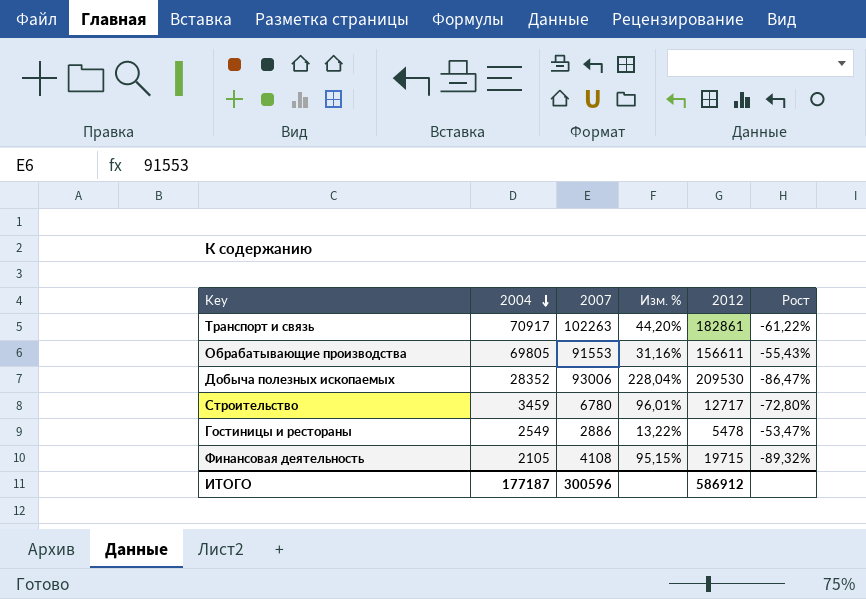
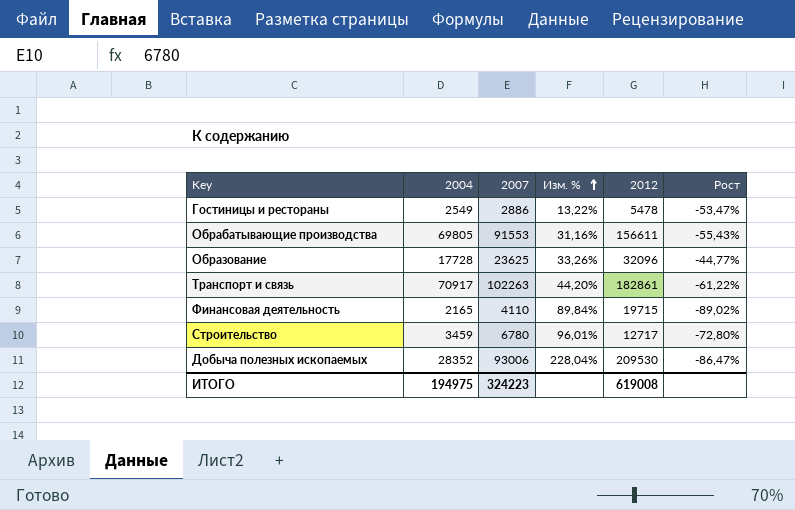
row order: 2004 descending -> Изм. % ascending
row Образование: none -> 17728 | 23625 | 33,26% | 32096 | -44,77%
Финансовая деятельность | 2004: 2105 -> 2165
Финансовая деятельность | 2007: 4108 -> 4110
Финансовая деятельность | Изм. %: 95,15% -> 89,84%
Финансовая деятельность | Рост: -89,32% -> -89,02%
ИТОГО | 2004: 177187 -> 194975
ИТОГО | 2007: 300596 -> 324223
ИТОГО | 2012: 586912 -> 619008

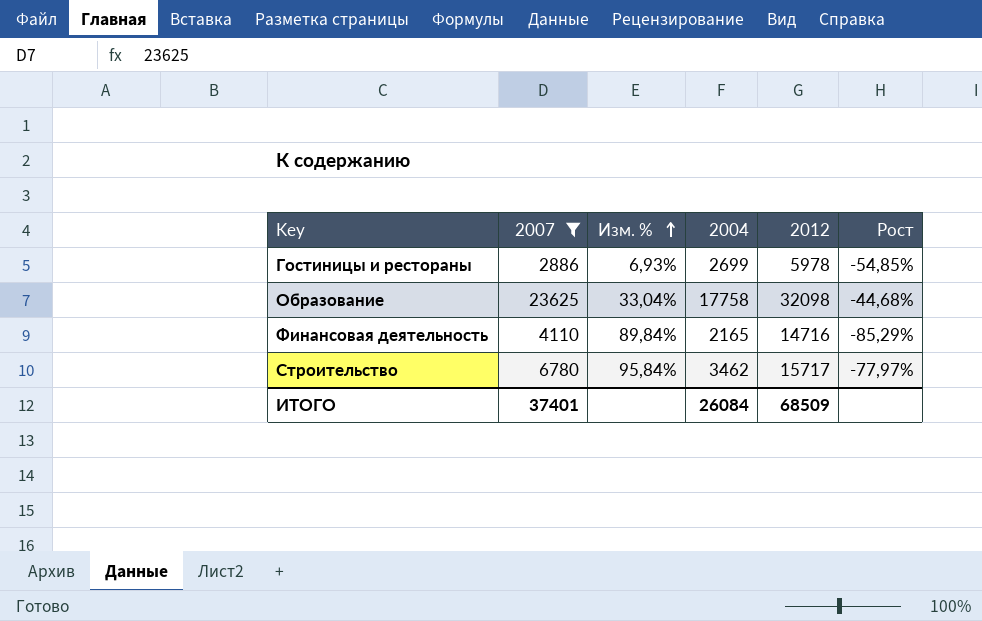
filter: none -> 2007 <= 23625
column 2004 | position: 2 -> 4
Гостиницы и рестораны | Изм. %: 13,22% -> 6,93%
Гостиницы и рестораны | 2004: 2549 -> 2699
Гостиницы и рестораны | 2012: 5478 -> 5978
Гостиницы и рестораны | Рост: -53,47% -> -54,85%
Образование | Изм. %: 33,26% -> 33,04%
Образование | 2004: 17728 -> 17758
Образование | 2012: 32096 -> 32098
Образование | Рост: -44,77% -> -44,68%
Финансовая деятельность | 2012: 19715 -> 14716
Финансовая деятельность | Рост: -89,02% -> -85,29%
Строительство | Изм. %: 96,01% -> 95,84%
Строительство | 2004: 3459 -> 3462
Строительство | 2012: 12717 -> 15717
Строительство | Рост: -72,80% -> -77,97%
ИТОГО | 2007: 324223 -> 37401
ИТОГО | 2004: 194975 -> 26084
ИТОГО | 2012: 619008 -> 68509

